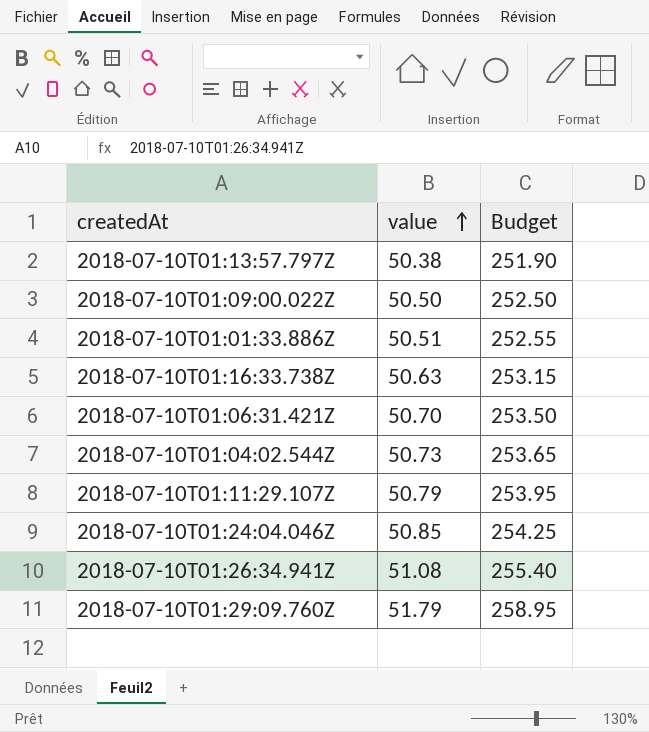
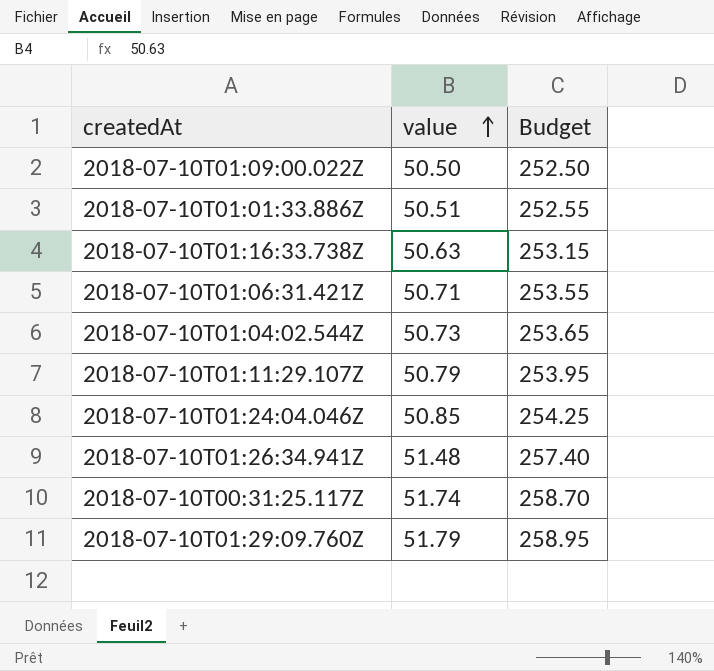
row 2018-07-10T01:13:57.797Z: 50.38 | 251.90 -> none
2018-07-10T01:06:31.421Z | value: 50.70 -> 50.71
2018-07-10T01:06:31.421Z | Budget: 253.50 -> 253.55
2018-07-10T01:26:34.941Z | value: 51.08 -> 51.48
2018-07-10T01:26:34.941Z | Budget: 255.40 -> 257.40
row 2018-07-10T00:31:25.117Z: none -> 51.74 | 258.70

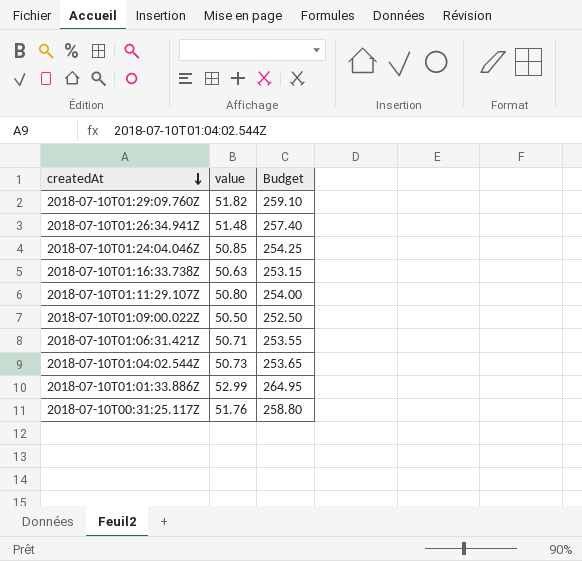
row order: value ascending -> createdAt descending
2018-07-10T01:29:09.760Z | value: 51.79 -> 51.82
2018-07-10T01:29:09.760Z | Budget: 258.95 -> 259.10
2018-07-10T01:11:29.107Z | value: 50.79 -> 50.80
2018-07-10T01:11:29.107Z | Budget: 253.95 -> 254.00
2018-07-10T01:01:33.886Z | value: 50.51 -> 52.99
2018-07-10T01:01:33.886Z | Budget: 252.55 -> 264.95
2018-07-10T00:31:25.117Z | value: 51.74 -> 51.76
2018-07-10T00:31:25.117Z | Budget: 258.70 -> 258.80

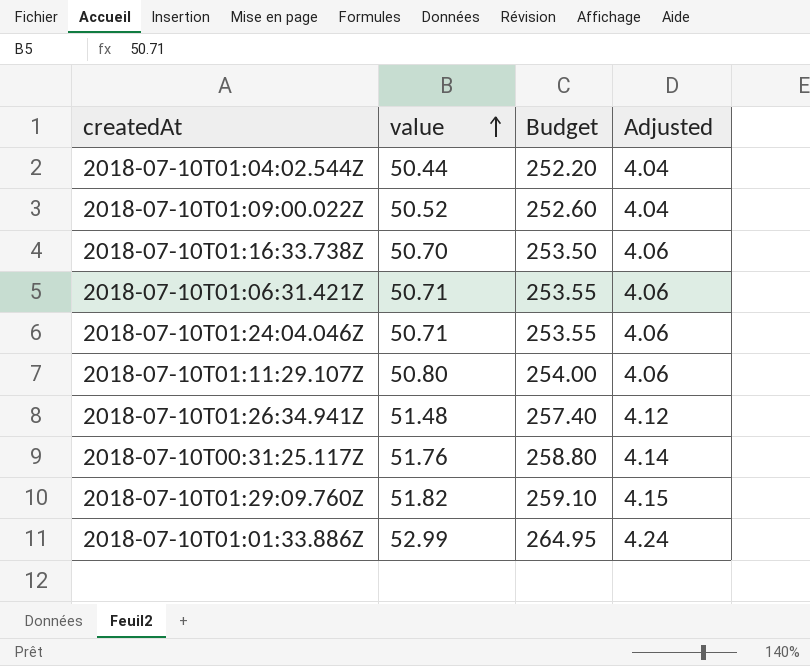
row order: createdAt descending -> value ascending
column Adjusted | formula: none -> [value] * 0.08
2018-07-10T01:04:02.544Z | value: 50.73 -> 50.44
2018-07-10T01:04:02.544Z | Budget: 253.65 -> 252.20
2018-07-10T01:09:00.022Z | value: 50.50 -> 50.52
2018-07-10T01:09:00.022Z | Budget: 252.50 -> 252.60
2018-07-10T01:16:33.738Z | value: 50.63 -> 50.70
2018-07-10T01:16:33.738Z | Budget: 253.15 -> 253.50
2018-07-10T01:24:04.046Z | value: 50.85 -> 50.71
2018-07-10T01:24:04.046Z | Budget: 254.25 -> 253.55

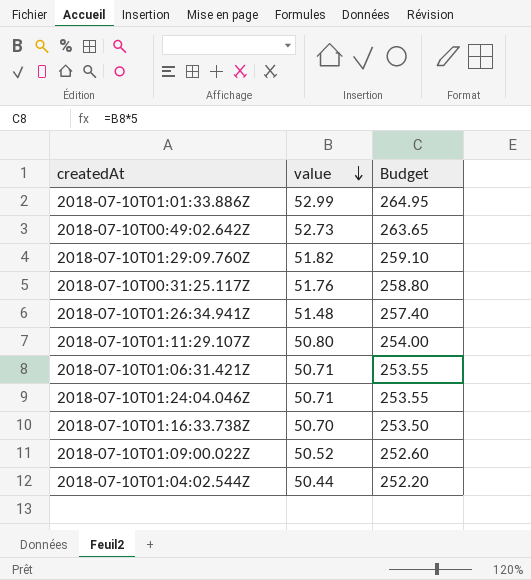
row order: value ascending -> value descending
column Adjusted | formula: [value] * 0.08 -> none
row 2018-07-10T00:49:02.642Z: none -> 52.73 | 263.65

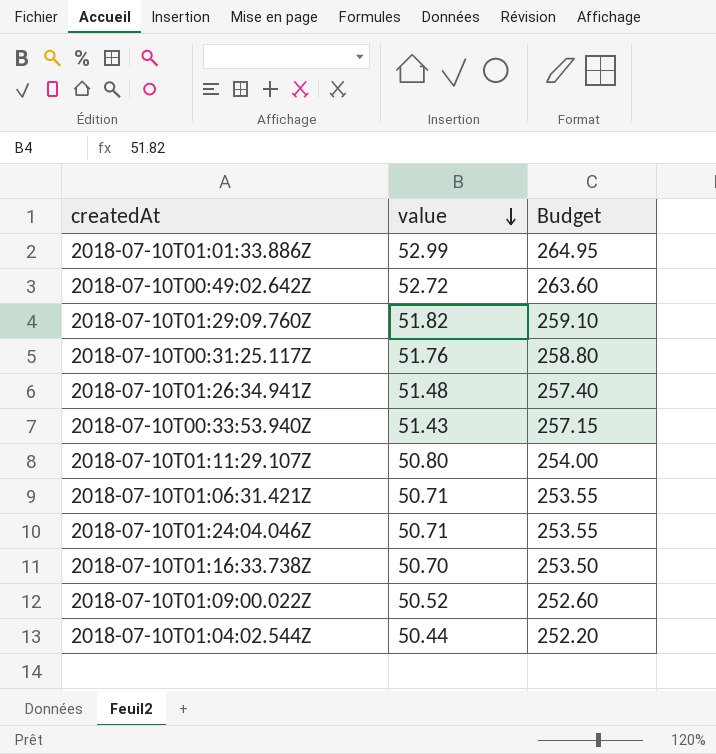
2018-07-10T00:49:02.642Z | value: 52.73 -> 52.72
2018-07-10T00:49:02.642Z | Budget: 263.65 -> 263.60
row 2018-07-10T00:33:53.940Z: none -> 51.43 | 257.15

